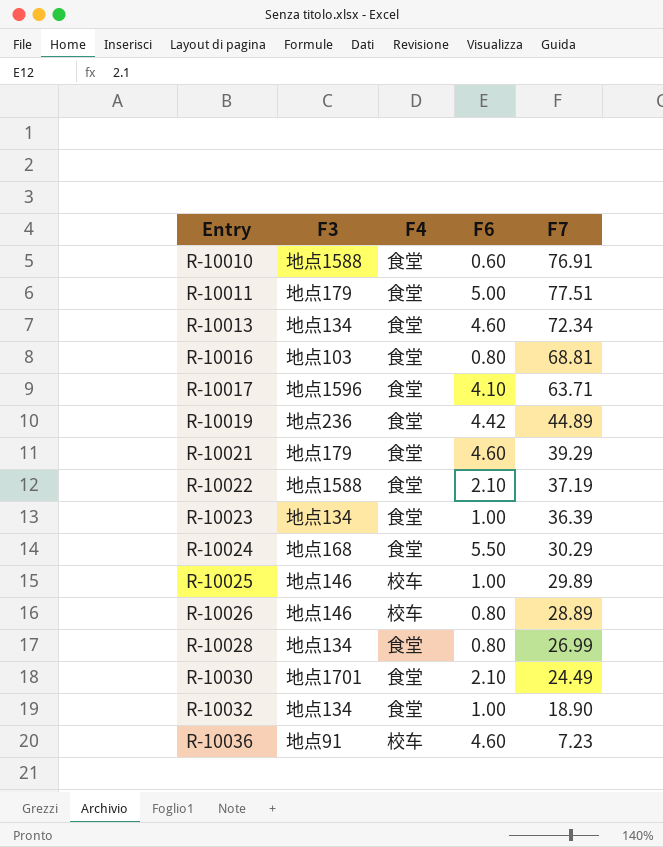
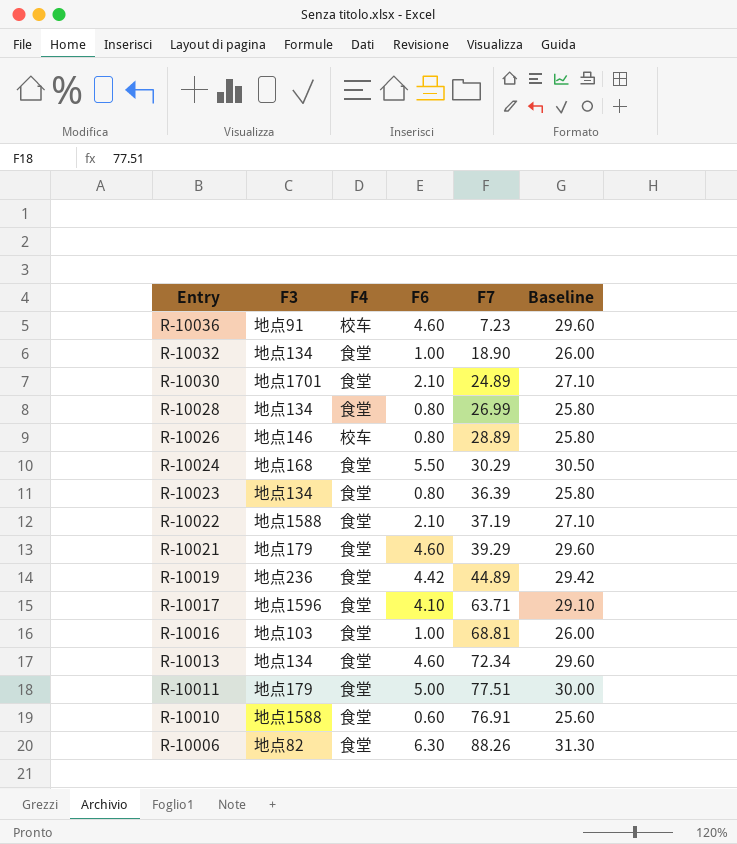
row order: Entry ascending -> Entry descending
column Baseline | formula: none -> [F6] + 25
row R-10025: 地点146 | 校车 | 1.00 | 29.89 -> none
R-10030 | F7: 24.49 -> 24.89
R-10023 | F6: 1.00 -> 0.80
R-10016 | F6: 0.80 -> 1.00
row R-10006: none -> 地点82 | 食堂 | 6.30 | 88.26 | 31.30

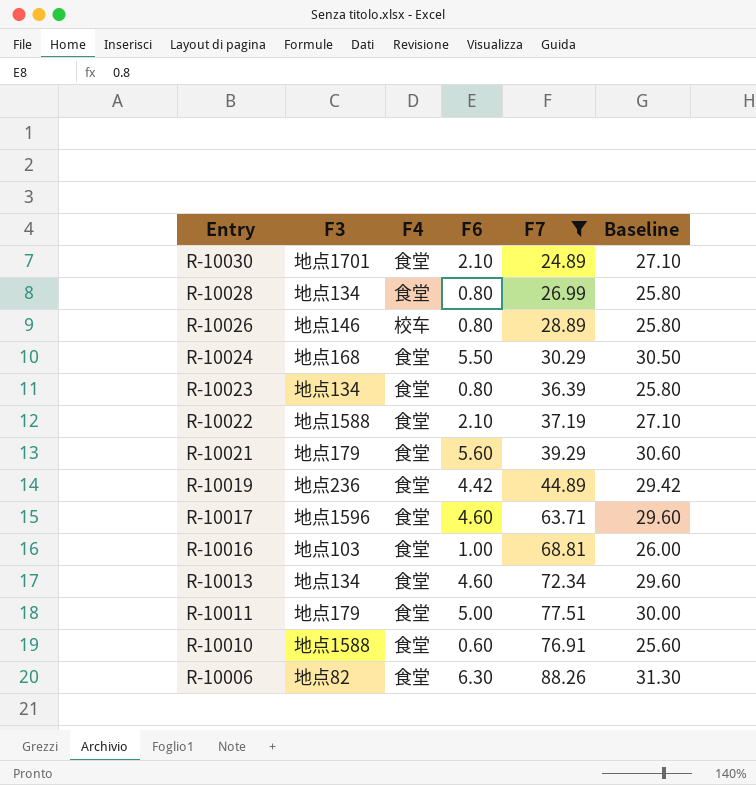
filter: none -> F7 >= 24.89
R-10021 | F6: 4.60 -> 5.60
R-10021 | Baseline: 29.60 -> 30.60
R-10017 | F6: 4.10 -> 4.60
R-10017 | Baseline: 29.10 -> 29.60

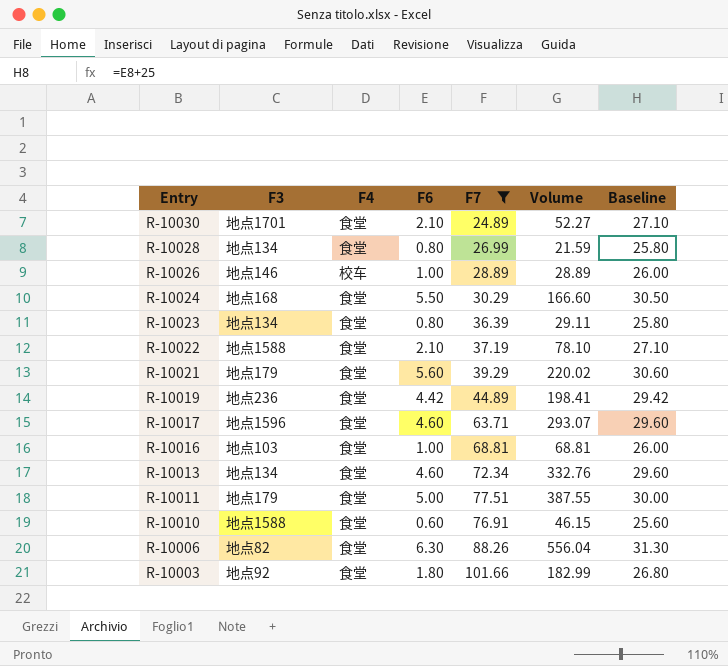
column Volume | formula: none -> [F6] * [F7]
R-10026 | F6: 0.80 -> 1.00
R-10026 | Baseline: 25.80 -> 26.00
row R-10003: none -> 地点92 | 食堂 | 1.80 | 101.66 | 182.99 | 26.80

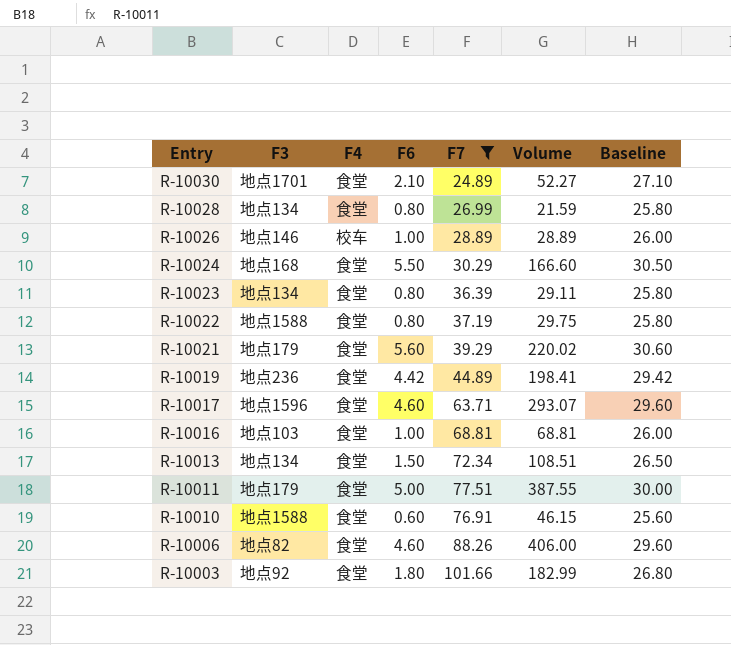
R-10022 | F6: 2.10 -> 0.80
R-10022 | Volume: 78.10 -> 29.75
R-10022 | Baseline: 27.10 -> 25.80
R-10013 | F6: 4.60 -> 1.50
R-10013 | Volume: 332.76 -> 108.51
R-10013 | Baseline: 29.60 -> 26.50
R-10006 | F6: 6.30 -> 4.60
R-10006 | Volume: 556.04 -> 406.00
R-10006 | Baseline: 31.30 -> 29.60

